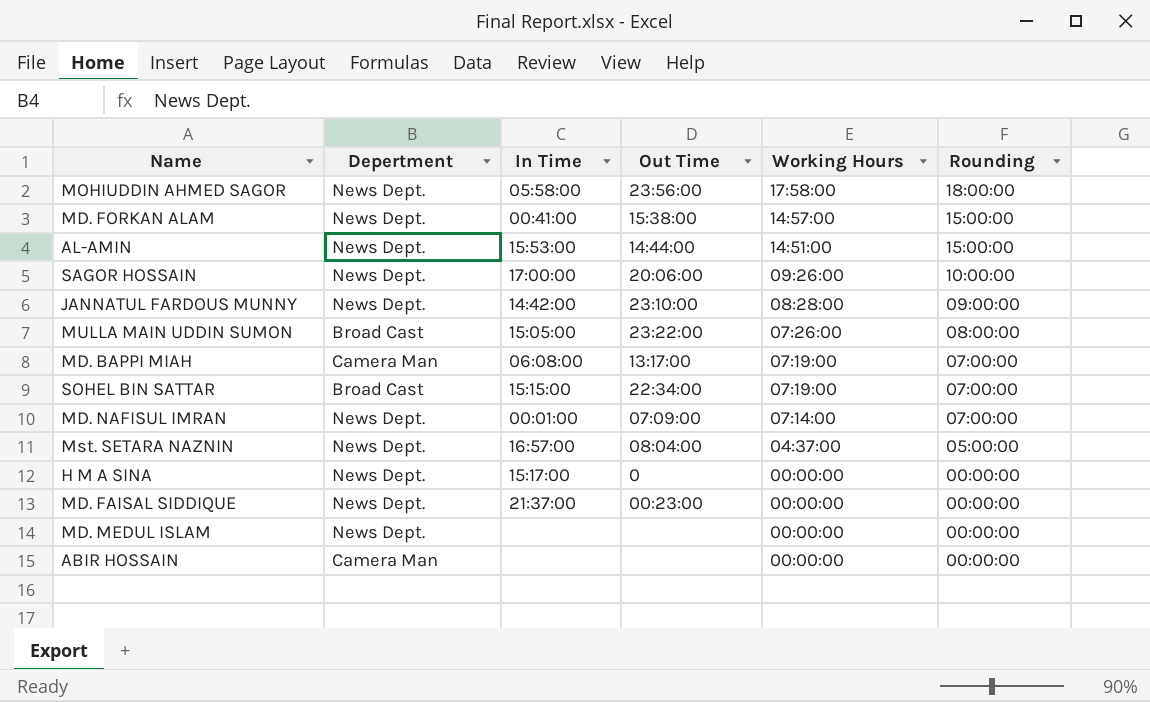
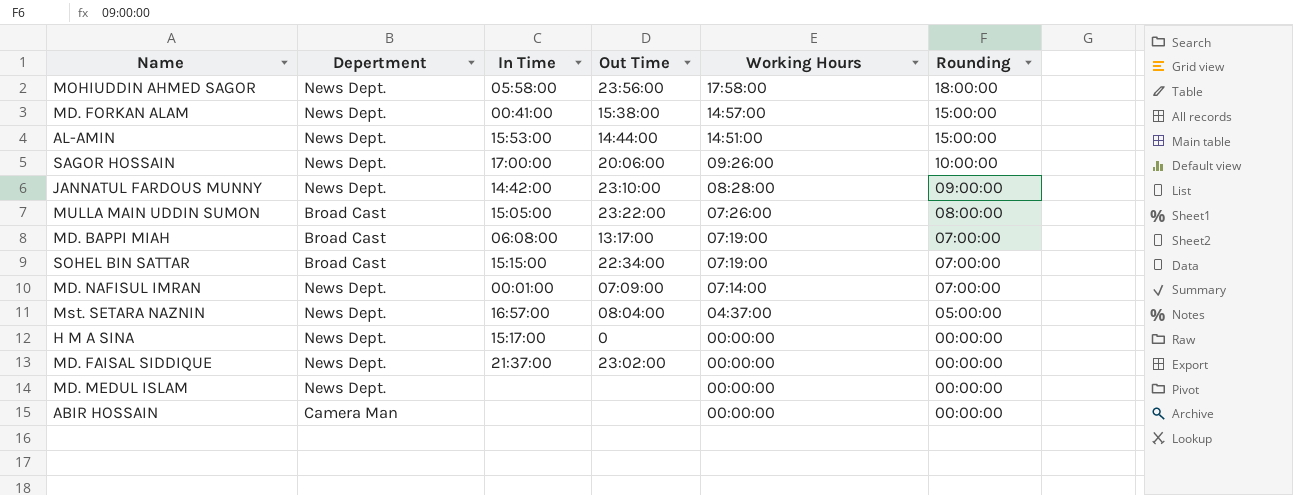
MD. BAPPI MIAH | Depertment: Camera Man -> Broad Cast
MD. FAISAL SIDDIQUE | Out Time: 00:23:00 -> 23:02:00

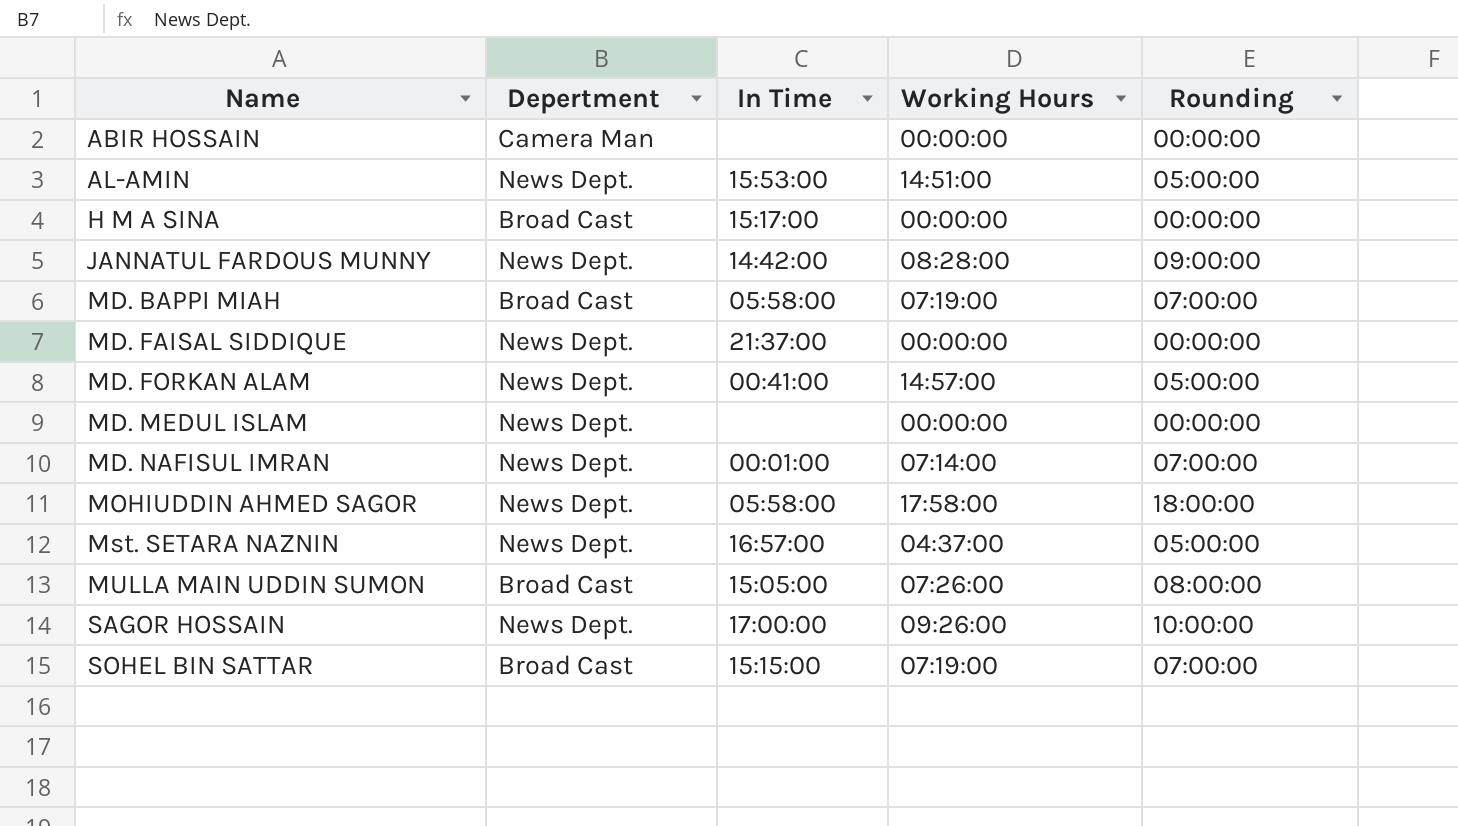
row order: Working Hours descending -> Name ascending
column Out Time | position: 4 -> none
AL-AMIN | Rounding: 15:00:00 -> 05:00:00
H M A SINA | Depertment: News Dept. -> Broad Cast
MD. BAPPI MIAH | In Time: 06:08:00 -> 05:58:00
MD. FORKAN ALAM | Rounding: 15:00:00 -> 05:00:00

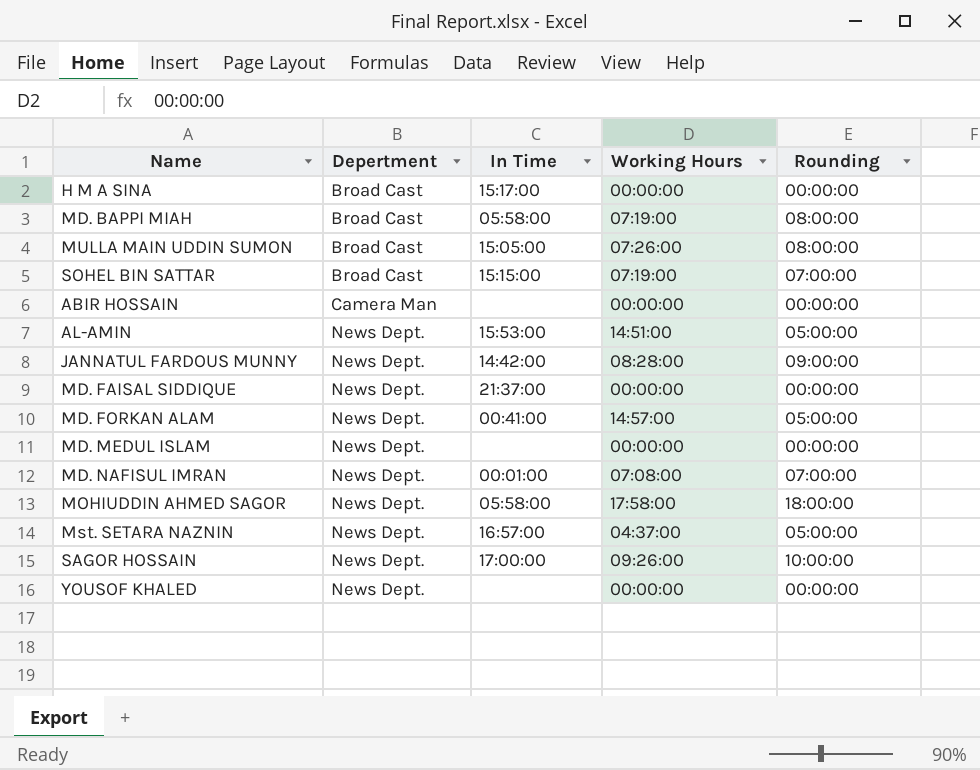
row order: Name ascending -> Depertment ascending
MD. BAPPI MIAH | Rounding: 07:00:00 -> 08:00:00
MD. NAFISUL IMRAN | Working Hours: 07:14:00 -> 07:08:00
row YOUSOF KHALED: none -> News Dept. | none | 00:00:00 | 00:00:00

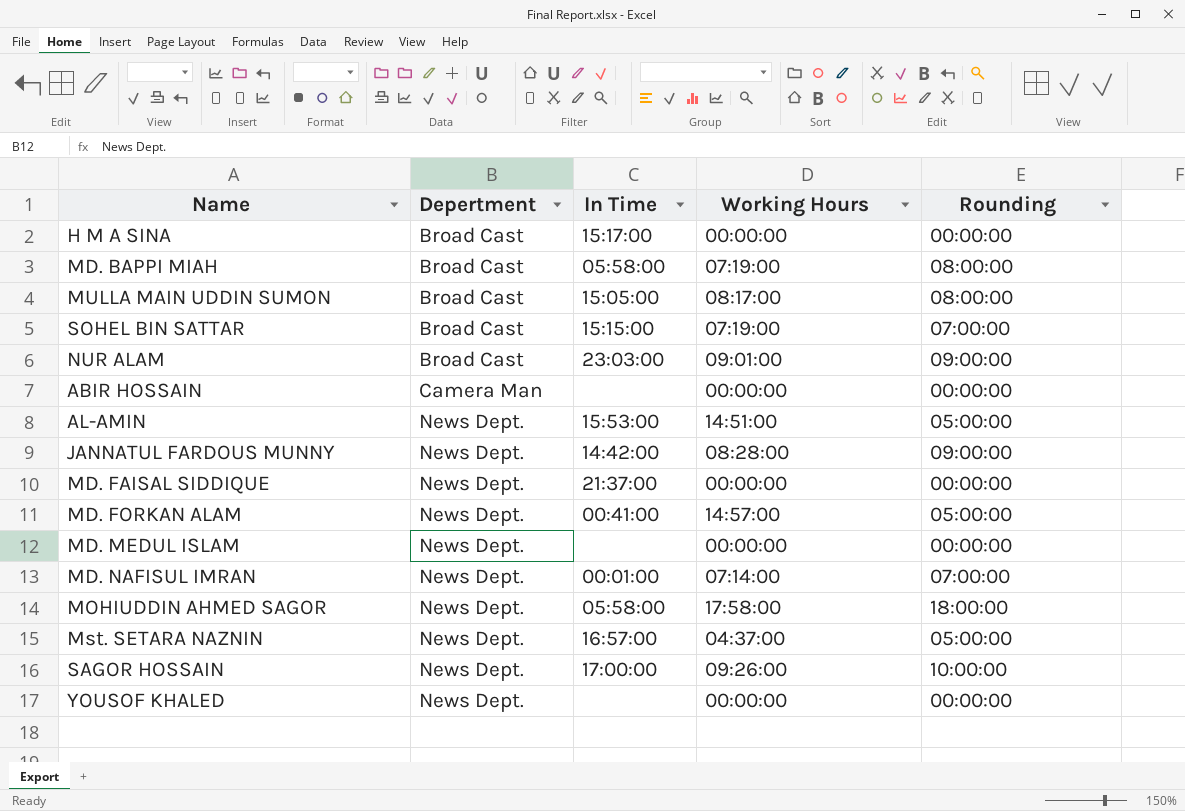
MULLA MAIN UDDIN SUMON | Working Hours: 07:26:00 -> 08:17:00
row NUR ALAM: none -> Broad Cast | 23:03:00 | 09:01:00 | 09:00:00
MD. NAFISUL IMRAN | Working Hours: 07:08:00 -> 07:14:00

